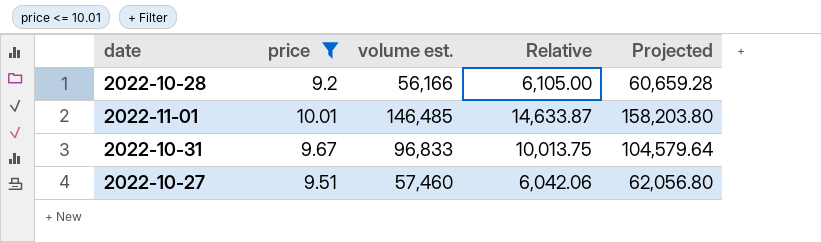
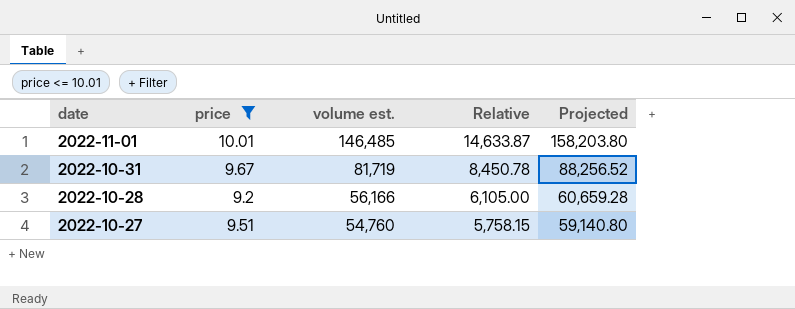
row order: none -> date descending
2022-10-31 | volume est.: 96,833 -> 81,719
2022-10-31 | Relative: 10,013.75 -> 8,450.78
2022-10-31 | Projected: 104,579.64 -> 88,256.52
2022-10-27 | volume est.: 57,460 -> 54,760
2022-10-27 | Relative: 6,042.06 -> 5,758.15
2022-10-27 | Projected: 62,056.80 -> 59,140.80

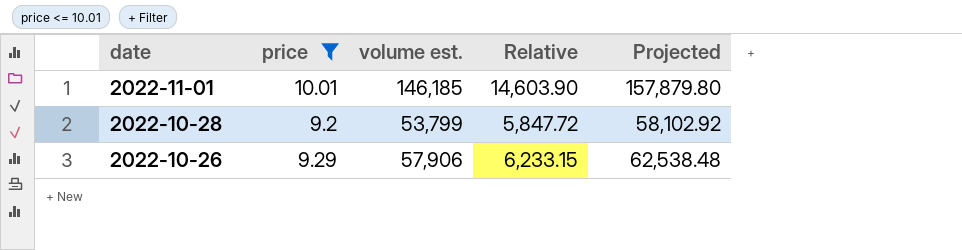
row 2022-10-31: 9.67 | 81,719 | 8,450.78 | 88,256.52 -> none
row 2022-10-27: 9.51 | 54,760 | 5,758.15 | 59,140.80 -> none
2022-11-01 | volume est.: 146,485 -> 146,185
2022-11-01 | Relative: 14,633.87 -> 14,603.90
2022-11-01 | Projected: 158,203.80 -> 157,879.80
2022-10-28 | volume est.: 56,166 -> 53,799
2022-10-28 | Relative: 6,105.00 -> 5,847.72
2022-10-28 | Projected: 60,659.28 -> 58,102.92
row 2022-10-26: none -> 9.29 | 57,906 | 6,233.15 | 62,538.48

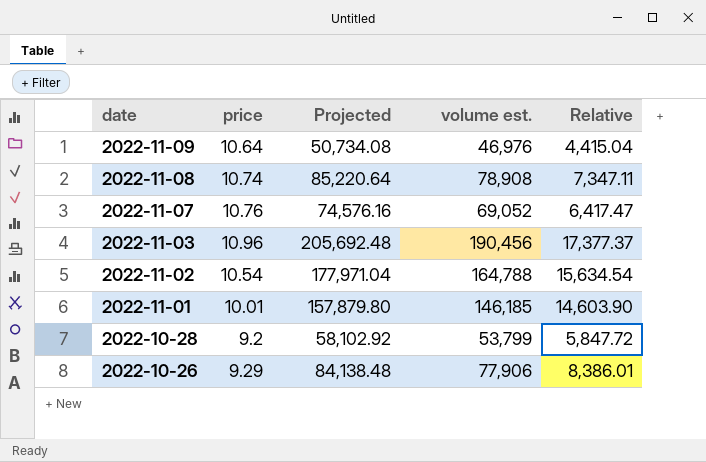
filter: price <= 10.01 -> none
column Projected | position: 5 -> 3
2022-10-26 | Projected: 62,538.48 -> 84,138.48
2022-10-26 | volume est.: 57,906 -> 77,906
2022-10-26 | Relative: 6,233.15 -> 8,386.01

